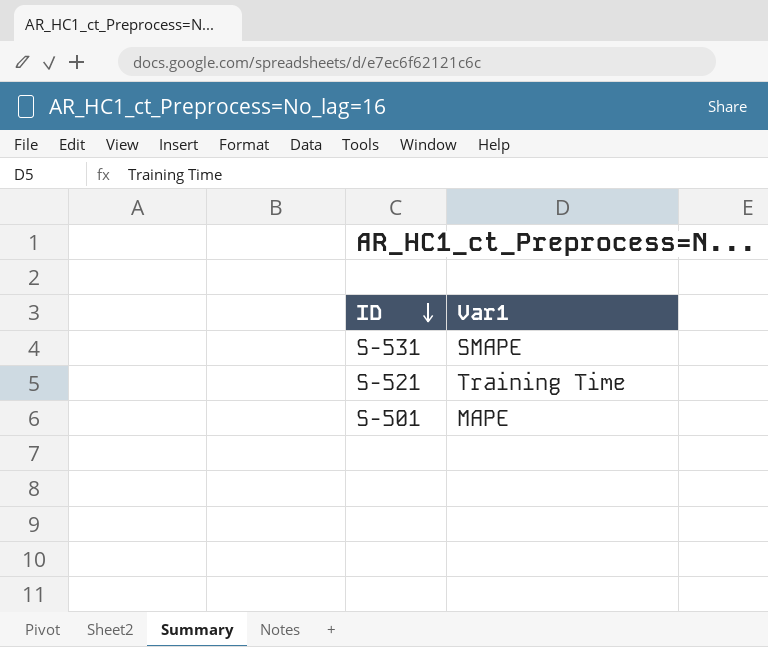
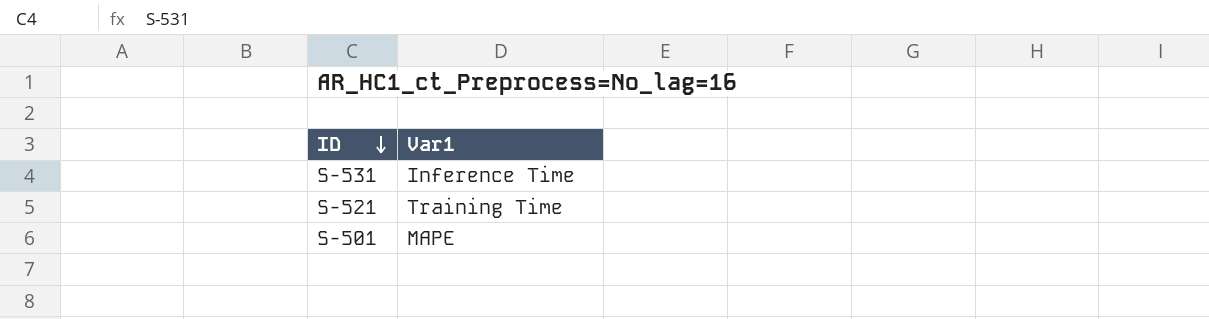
S-531 | Var1: SMAPE -> Inference Time

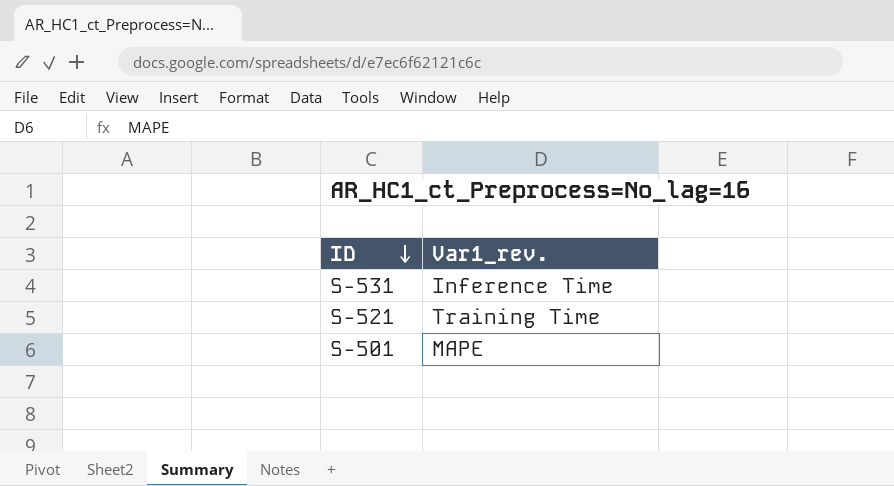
column name: Var1 -> Var1_rev.

